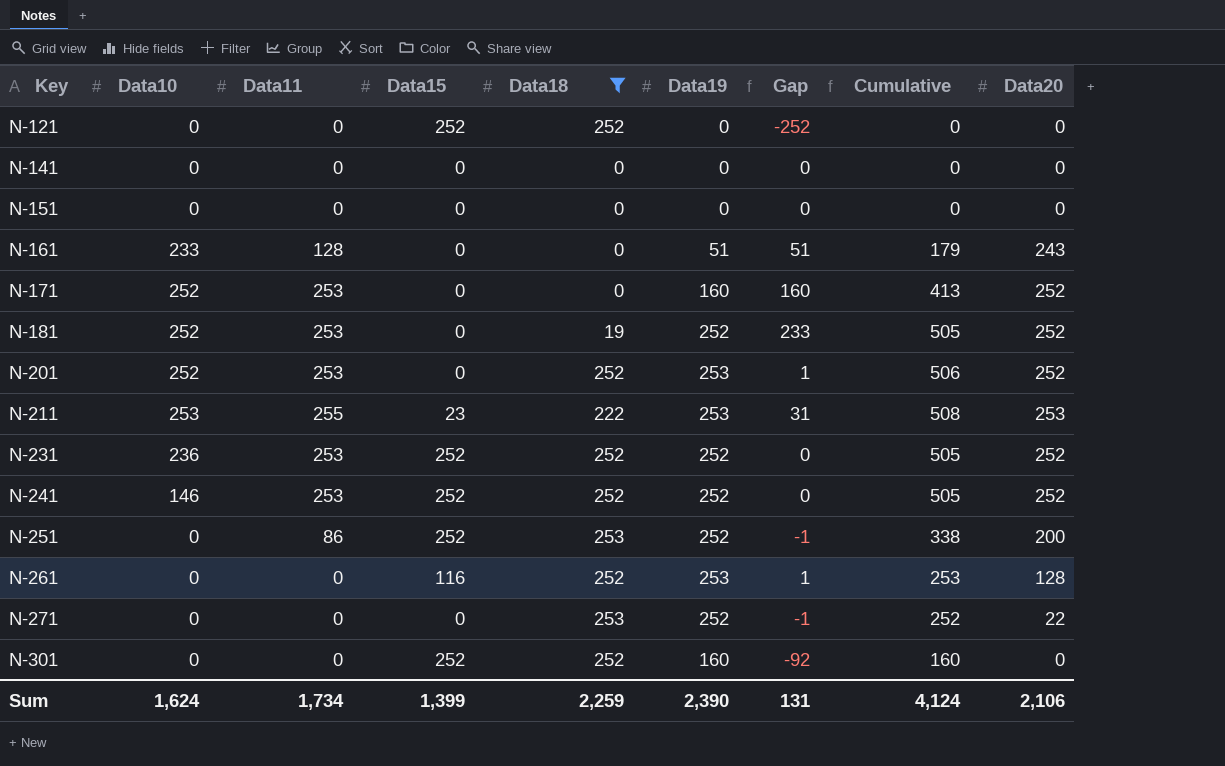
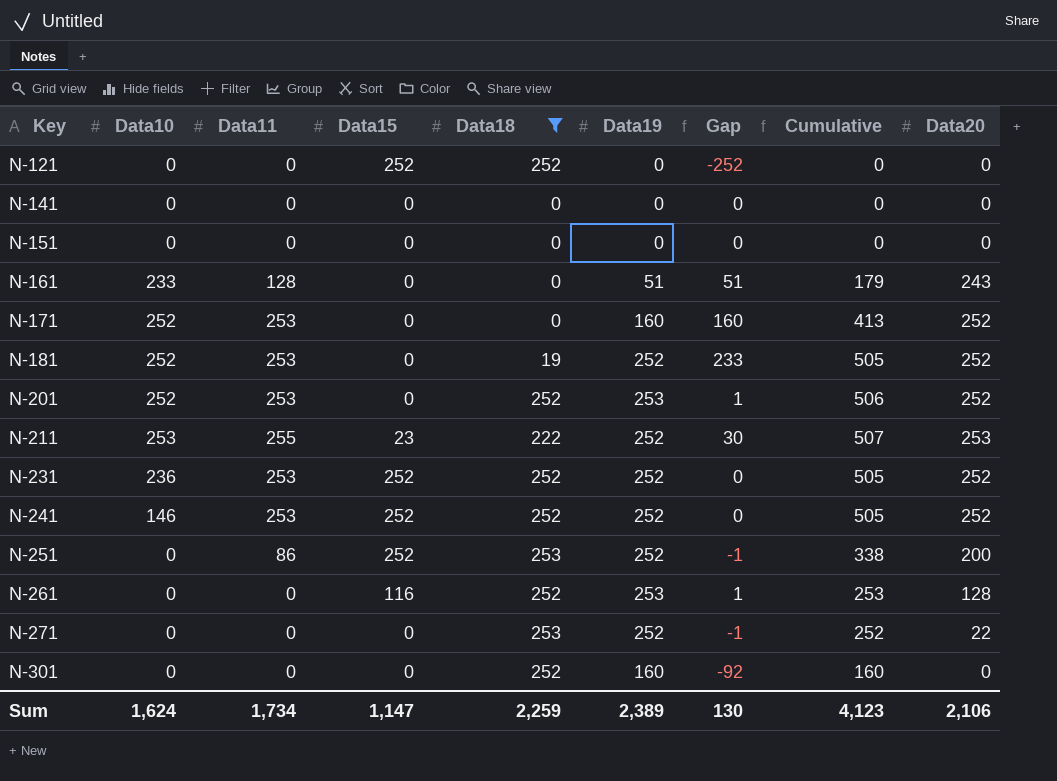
N-211 | Data19: 253 -> 252
N-211 | Gap: 31 -> 30
N-211 | Cumulative: 508 -> 507
N-301 | Data15: 252 -> 0
Sum | Data15: 1,399 -> 1,147
Sum | Data19: 2,390 -> 2,389
Sum | Gap: 131 -> 130
Sum | Cumulative: 4,124 -> 4,123

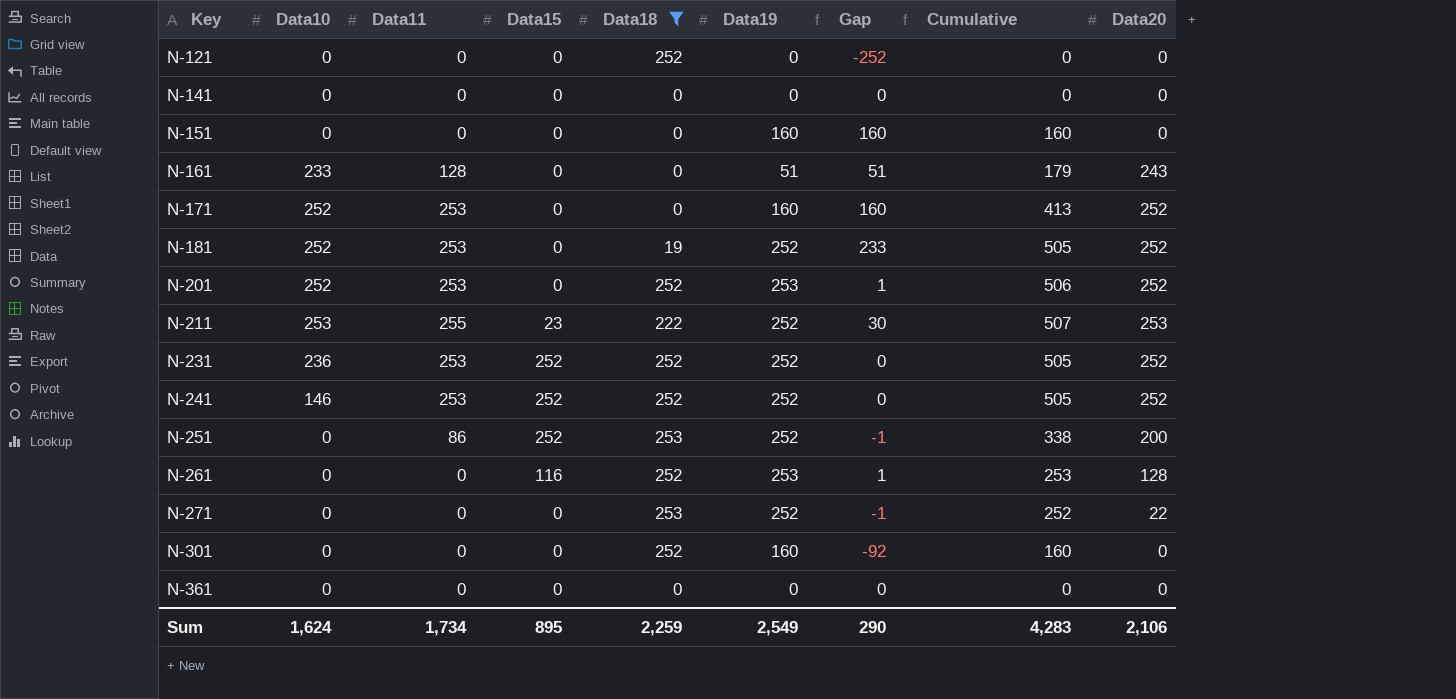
N-121 | Data15: 252 -> 0
N-151 | Data19: 0 -> 160
N-151 | Gap: 0 -> 160
N-151 | Cumulative: 0 -> 160
row N-361: none -> 0 | 0 | 0 | 0 | 0 | 0 | 0 | 0
Sum | Data15: 1,147 -> 895
Sum | Data19: 2,389 -> 2,549
Sum | Gap: 130 -> 290
Sum | Cumulative: 4,123 -> 4,283

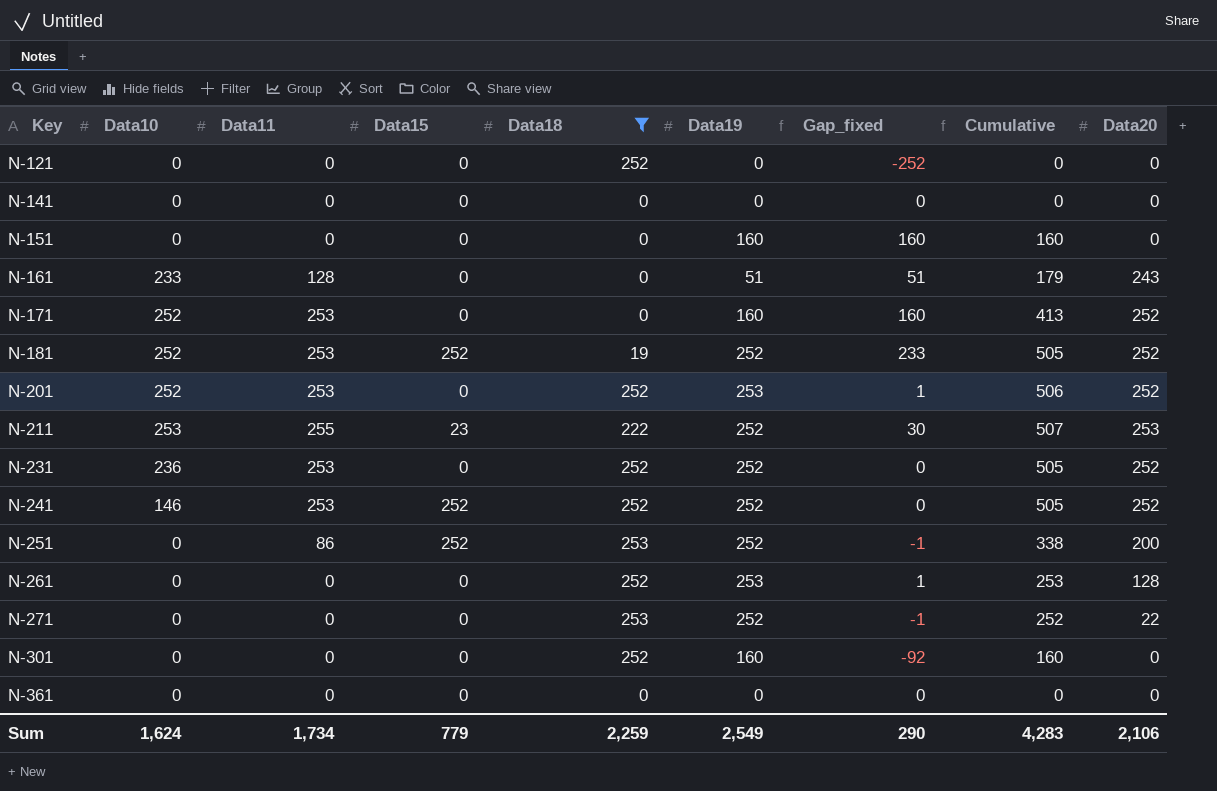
column name: Gap -> Gap_fixed
N-181 | Data15: 0 -> 252
N-231 | Data15: 252 -> 0
N-261 | Data15: 116 -> 0
Sum | Data15: 895 -> 779

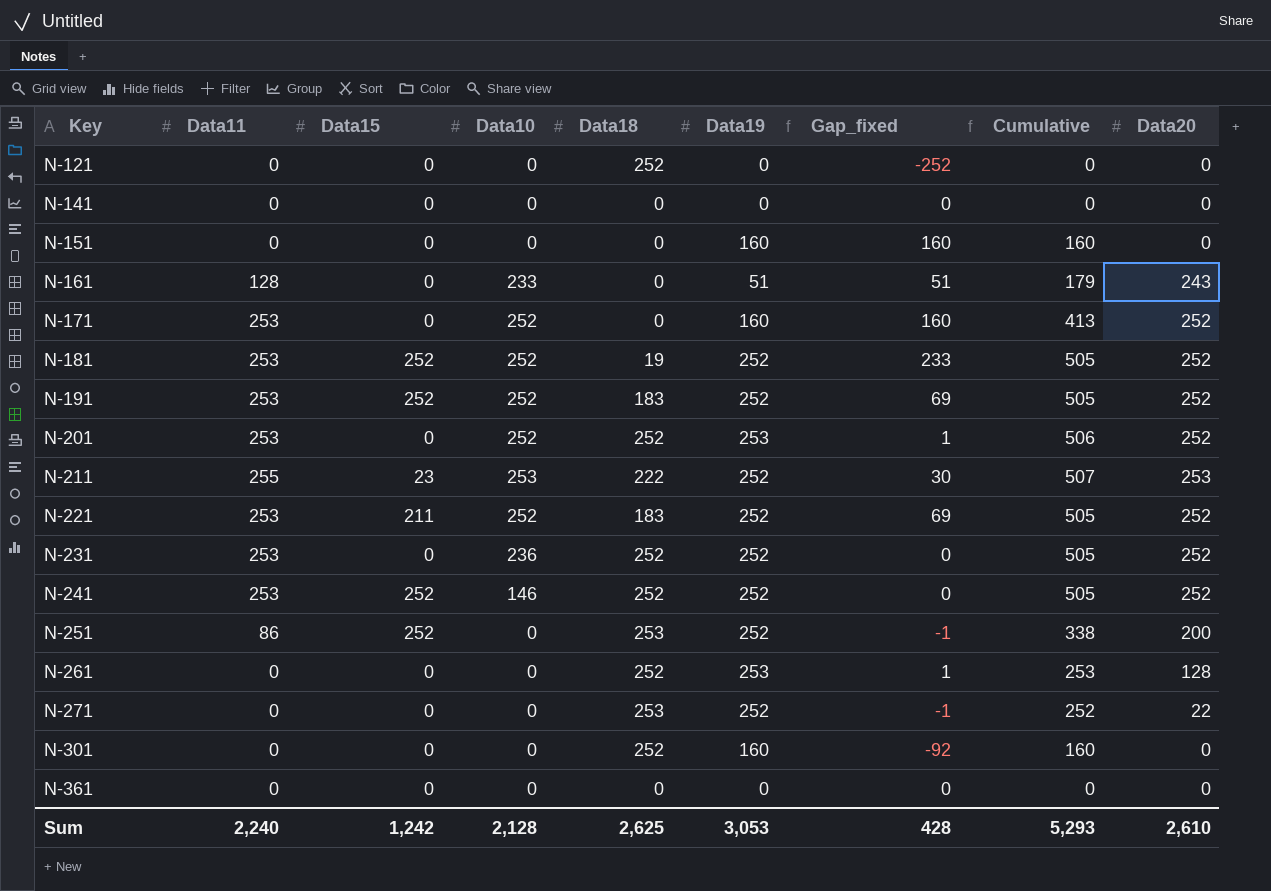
filter: Data18 != 183 -> none
column Data10 | position: 2 -> 4
Sum | Data11: 1,734 -> 2,240
Sum | Data15: 779 -> 1,242
Sum | Data10: 1,624 -> 2,128
Sum | Data18: 2,259 -> 2,625
Sum | Data19: 2,549 -> 3,053
Sum | Gap_fixed: 290 -> 428
Sum | Cumulative: 4,283 -> 5,293
Sum | Data20: 2,106 -> 2,610

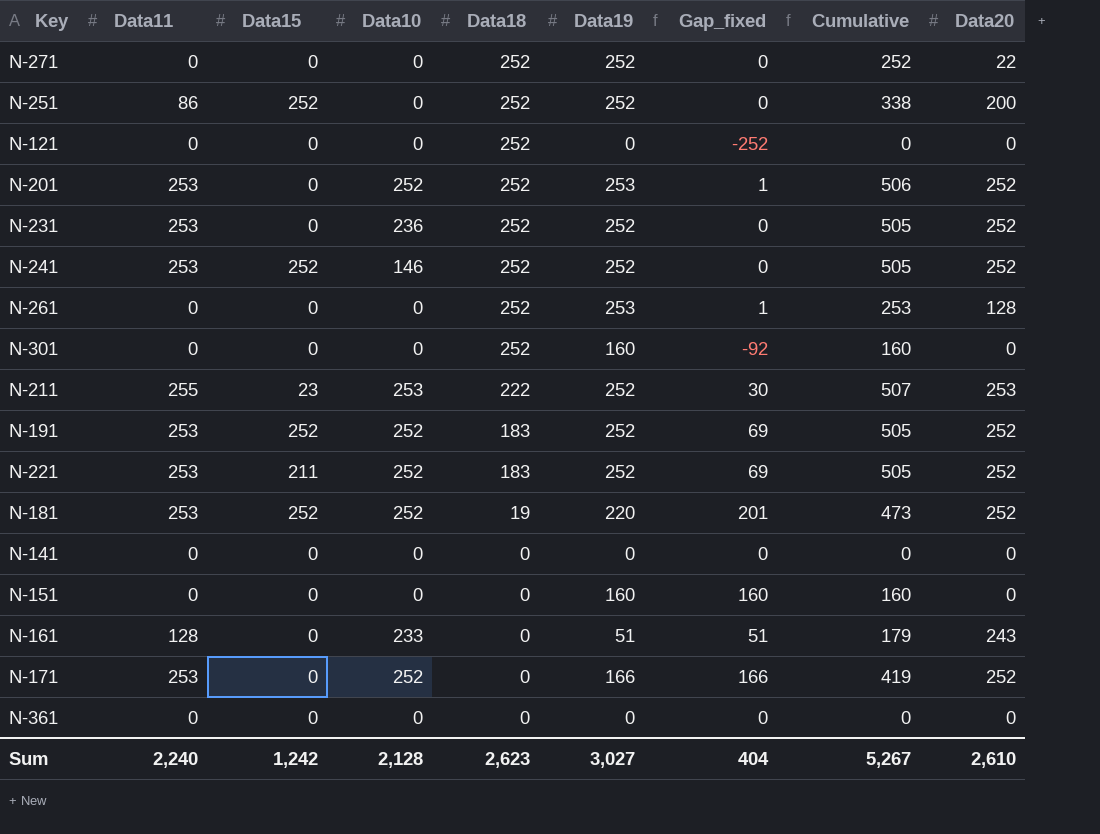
row order: Key ascending -> Data18 descending
N-271 | Data18: 253 -> 252
N-271 | Gap_fixed: -1 -> 0
N-251 | Data18: 253 -> 252
N-251 | Gap_fixed: -1 -> 0
N-181 | Data19: 252 -> 220
N-181 | Gap_fixed: 233 -> 201
N-181 | Cumulative: 505 -> 473
N-171 | Data19: 160 -> 166
N-171 | Gap_fixed: 160 -> 166
N-171 | Cumulative: 413 -> 419
Sum | Data18: 2,625 -> 2,623
Sum | Data19: 3,053 -> 3,027
Sum | Gap_fixed: 428 -> 404
Sum | Cumulative: 5,293 -> 5,267

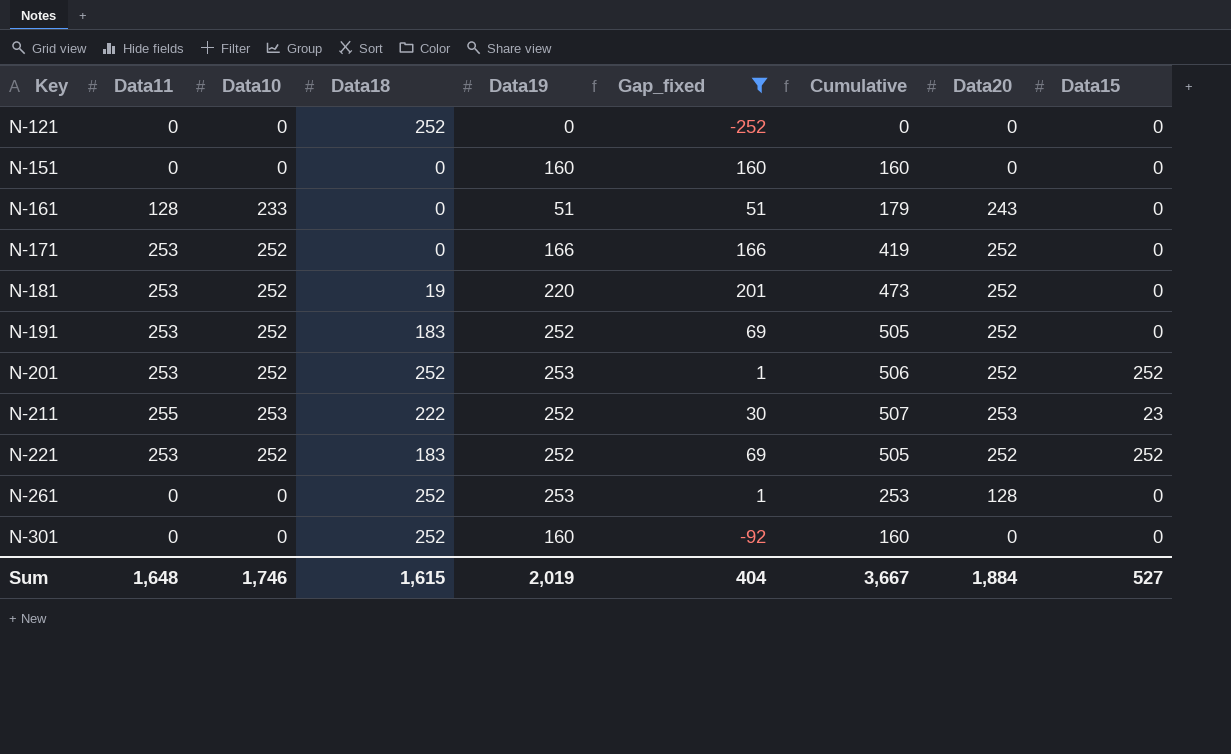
filter: none -> Gap_fixed != 0
row order: Data18 descending -> Key ascending
column Data15 | position: 3 -> 9
N-181 | Data15: 252 -> 0
N-191 | Data15: 252 -> 0
N-201 | Data15: 0 -> 252
N-221 | Data15: 211 -> 252
Sum | Data11: 2,240 -> 1,648
Sum | Data10: 2,128 -> 1,746
Sum | Data18: 2,623 -> 1,615
Sum | Data19: 3,027 -> 2,019
Sum | Cumulative: 5,267 -> 3,667
Sum | Data20: 2,610 -> 1,884
Sum | Data15: 1,242 -> 527

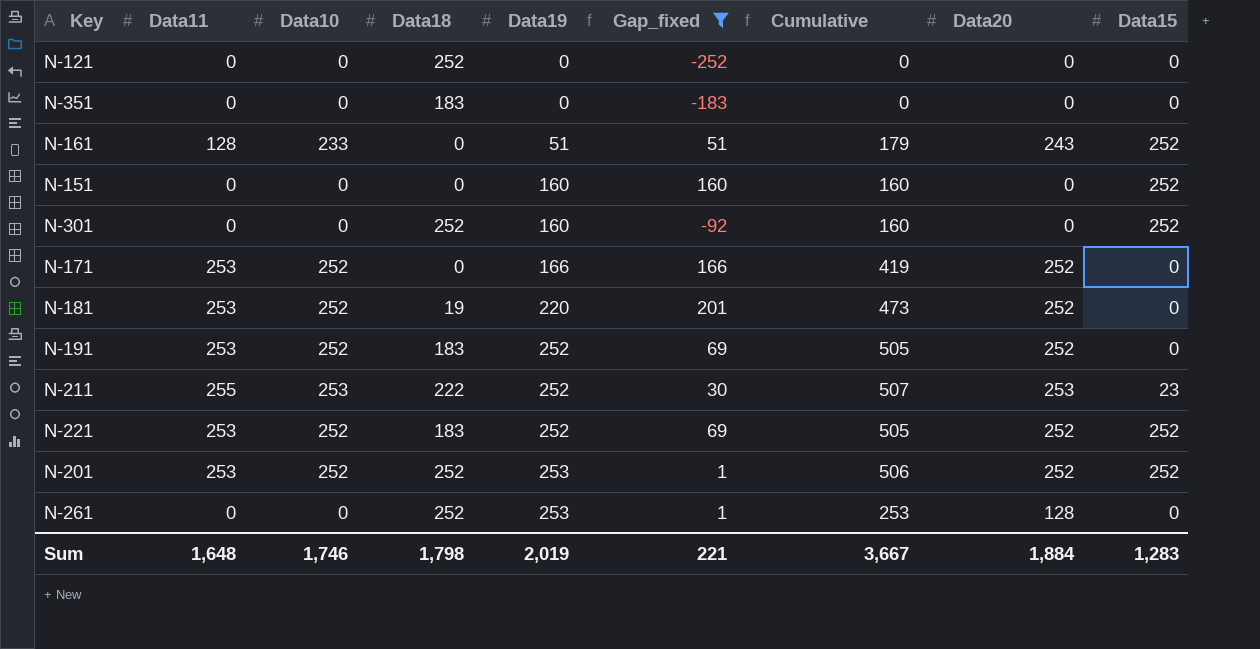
row order: Key ascending -> Data19 ascending
row N-351: none -> 0 | 0 | 183 | 0 | -183 | 0 | 0 | 0
N-161 | Data15: 0 -> 252
N-151 | Data15: 0 -> 252
N-301 | Data15: 0 -> 252
Sum | Data18: 1,615 -> 1,798
Sum | Gap_fixed: 404 -> 221
Sum | Data15: 527 -> 1,283

